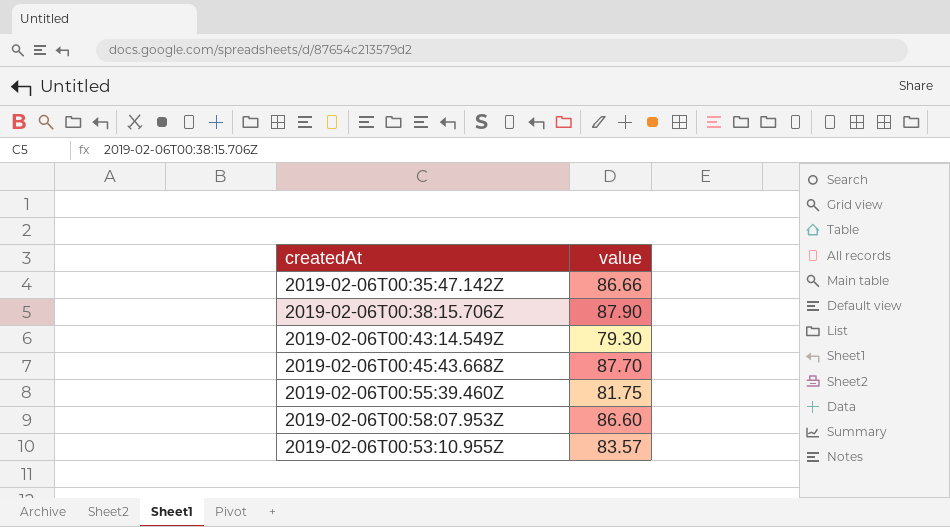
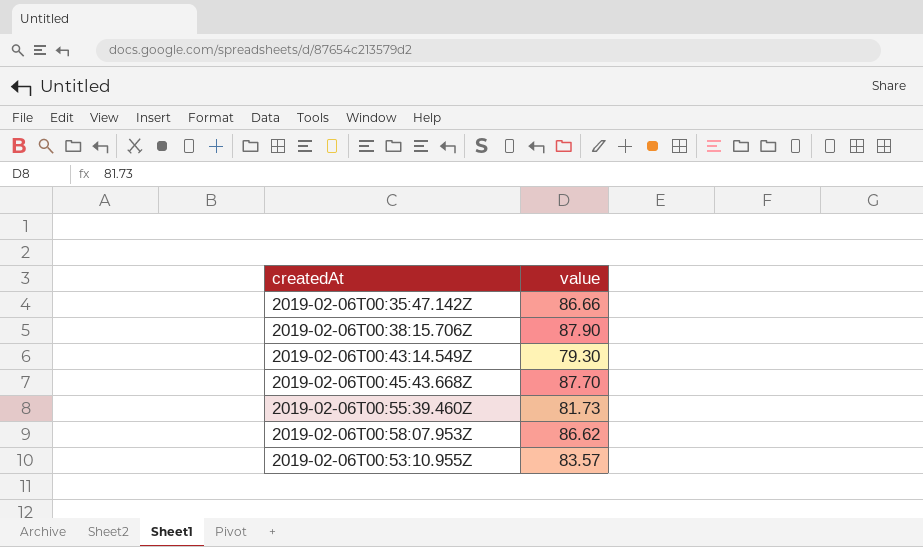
2019-02-06T00:55:39.460Z | value: 81.75 -> 81.73
2019-02-06T00:58:07.953Z | value: 86.60 -> 86.62

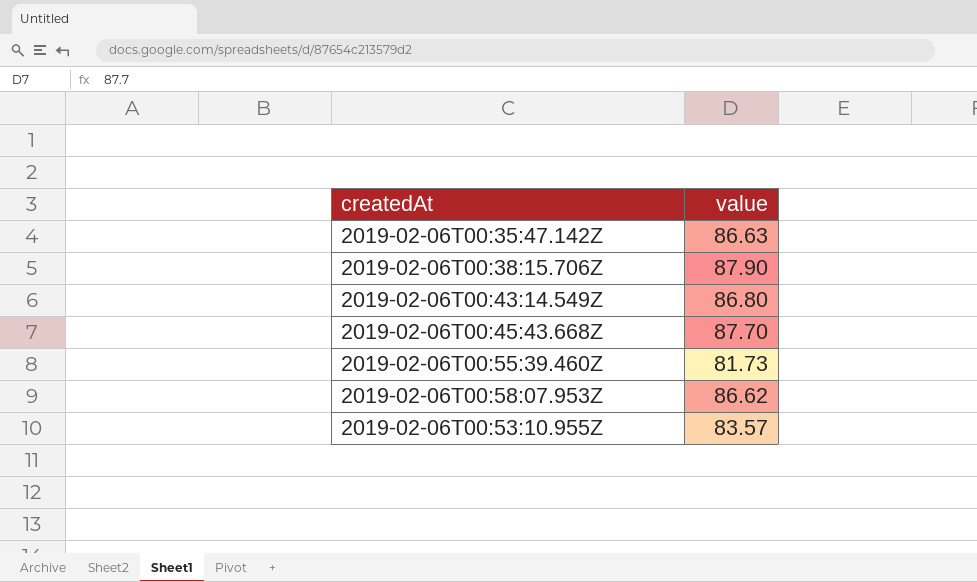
2019-02-06T00:35:47.142Z | value: 86.66 -> 86.63
2019-02-06T00:43:14.549Z | value: 79.30 -> 86.80

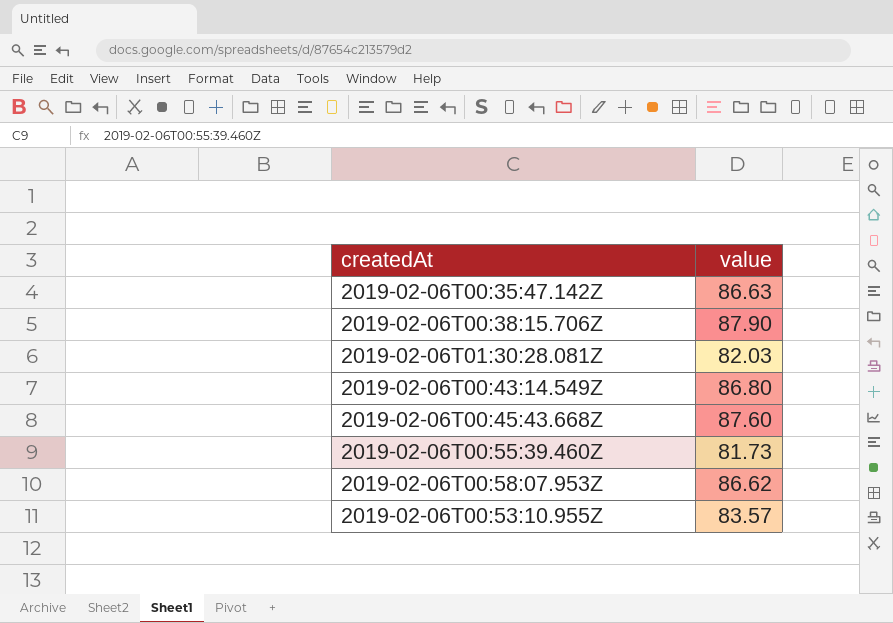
row 2019-02-06T01:30:28.081Z: none -> 82.03
2019-02-06T00:45:43.668Z | value: 87.70 -> 87.60

